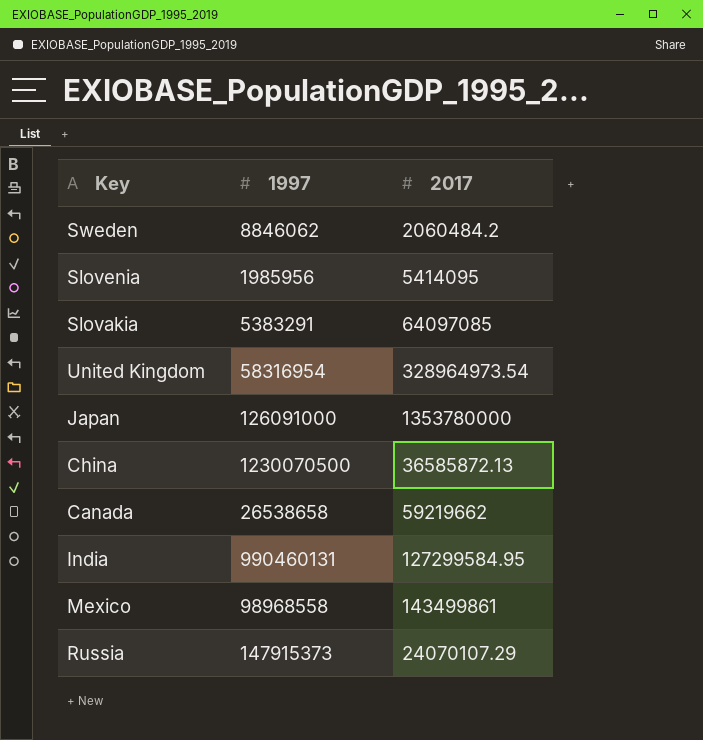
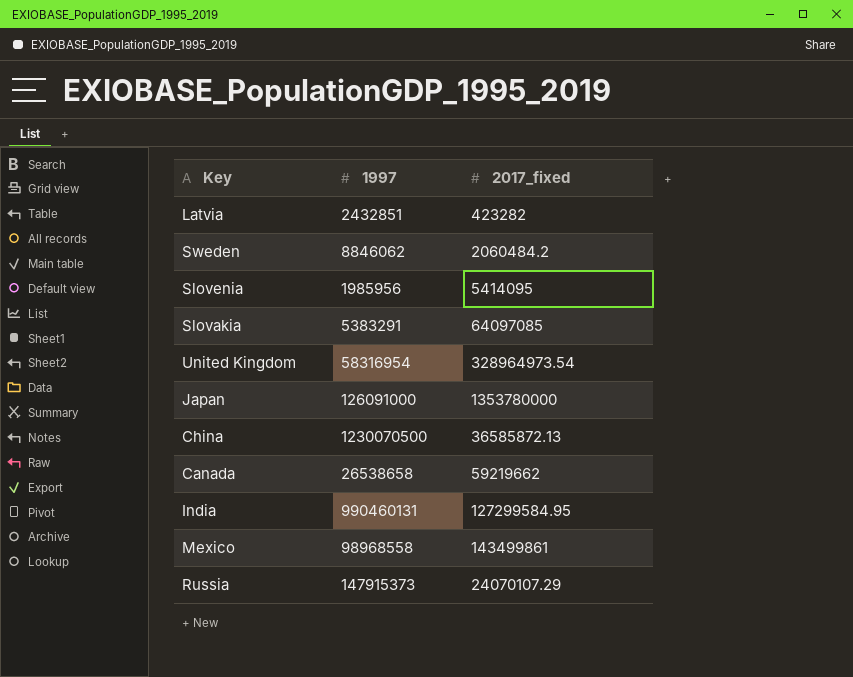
column name: 2017 -> 2017_fixed
row Latvia: none -> 2432851 | 423282

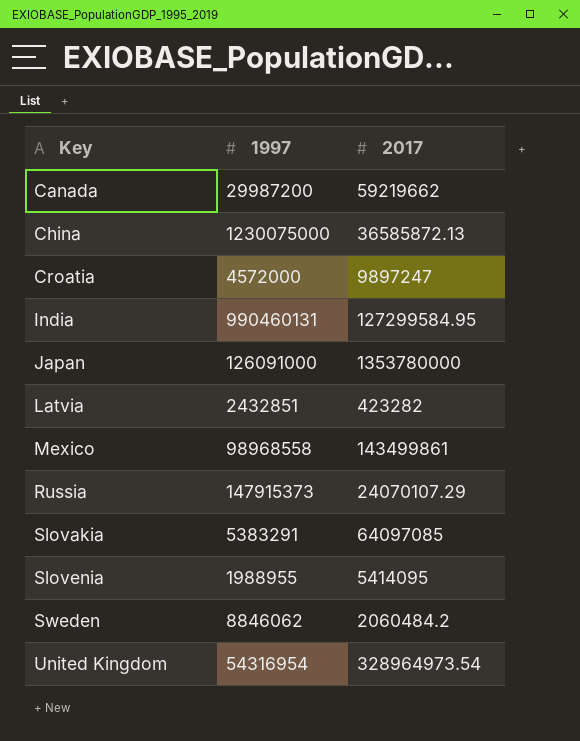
row order: none -> Key ascending
column name: 2017_fixed -> 2017
Canada | 1997: 26538658 -> 29987200
China | 1997: 1230070500 -> 1230075000
row Croatia: none -> 4572000 | 9897247
Slovenia | 1997: 1985956 -> 1988955
United Kingdom | 1997: 58316954 -> 54316954

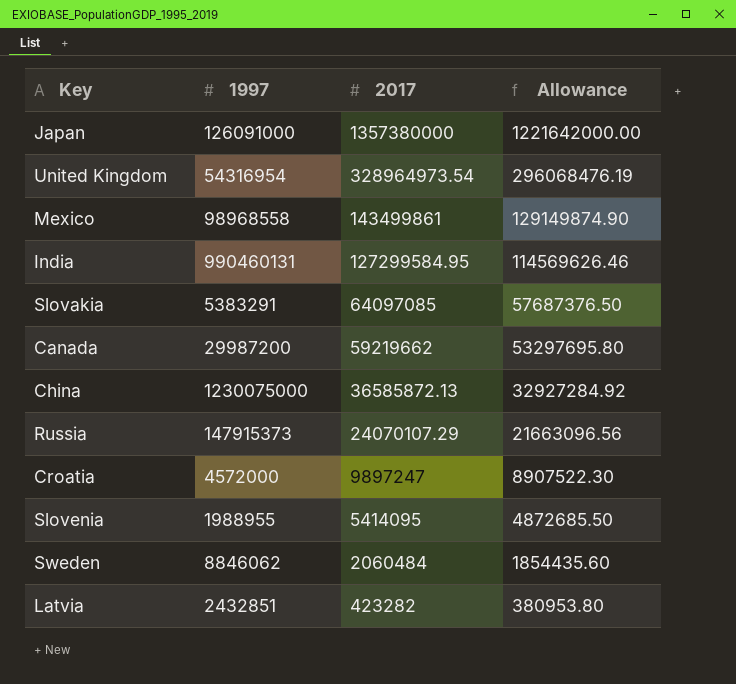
row order: Key ascending -> 2017 descending
column Allowance | formula: none -> [2017] * 0.9
Japan | 2017: 1353780000 -> 1357380000
Sweden | 2017: 2060484.2 -> 2060484

